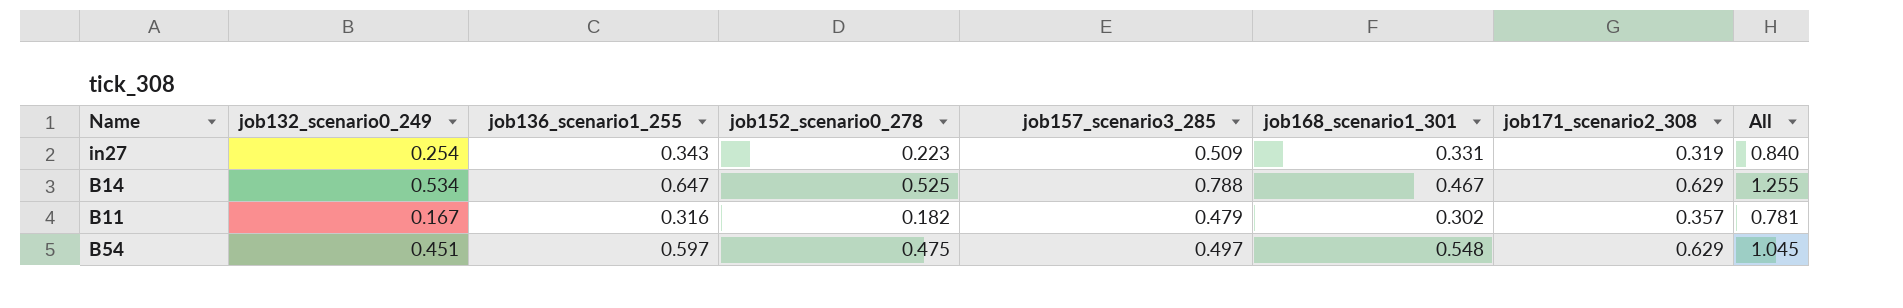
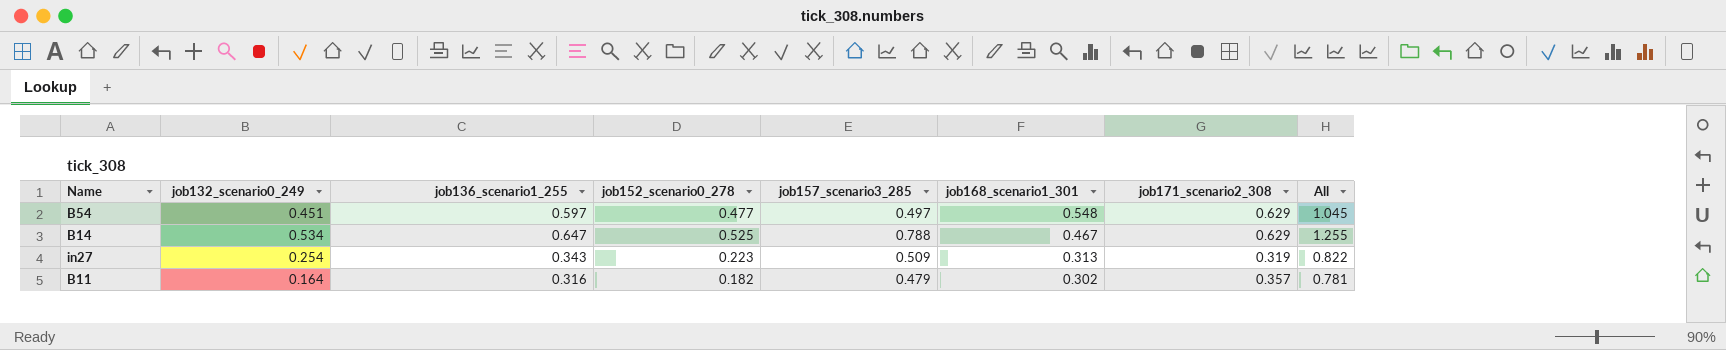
row order: none -> job168_scenario1_301 descending
B54 | job152_scenario0_278: 0.475 -> 0.477
in27 | job168_scenario1_301: 0.331 -> 0.313
in27 | All: 0.840 -> 0.822
B11 | job132_scenario0_249: 0.167 -> 0.164

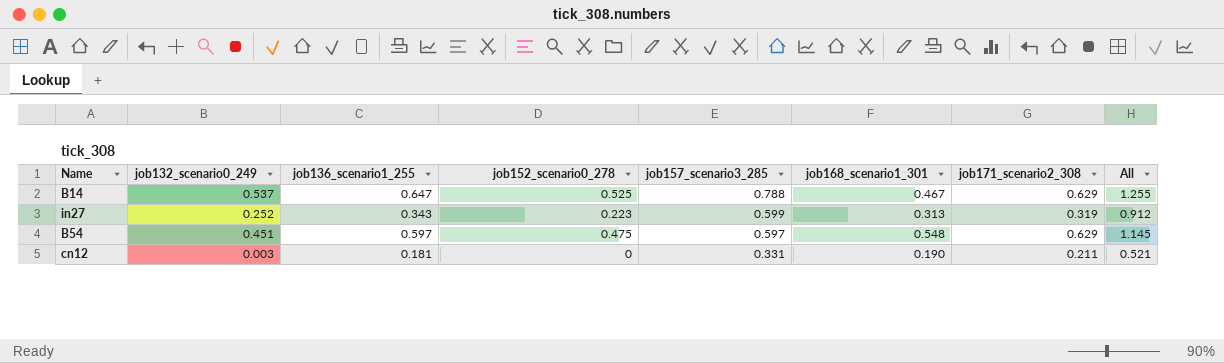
row order: job168_scenario1_301 descending -> job157_scenario3_285 descending
row B11: 0.164 | 0.316 | 0.182 | 0.479 | 0.302 | 0.357 | 0.781 -> none
B14 | job132_scenario0_249: 0.534 -> 0.537
in27 | job132_scenario0_249: 0.254 -> 0.252
in27 | job157_scenario3_285: 0.509 -> 0.599
in27 | All: 0.822 -> 0.912
B54 | job152_scenario0_278: 0.477 -> 0.475
B54 | job157_scenario3_285: 0.497 -> 0.597
B54 | All: 1.045 -> 1.145
row cn12: none -> 0.003 | 0.181 | 0 | 0.331 | 0.190 | 0.211 | 0.521

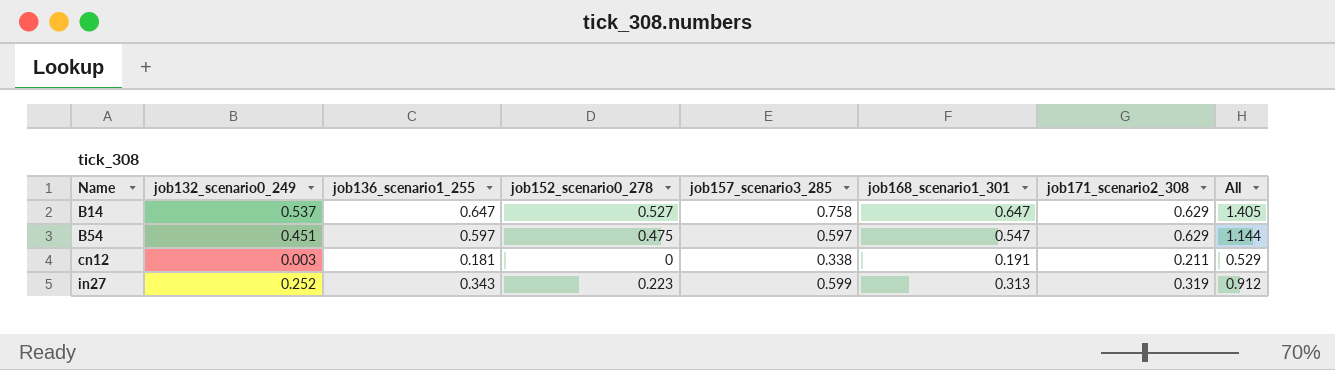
row order: job157_scenario3_285 descending -> Name ascending
B14 | job152_scenario0_278: 0.525 -> 0.527
B14 | job157_scenario3_285: 0.788 -> 0.758
B14 | job168_scenario1_301: 0.467 -> 0.647
B14 | All: 1.255 -> 1.405
B54 | job168_scenario1_301: 0.548 -> 0.547
B54 | All: 1.145 -> 1.144
cn12 | job157_scenario3_285: 0.331 -> 0.338
cn12 | job168_scenario1_301: 0.190 -> 0.191
cn12 | All: 0.521 -> 0.529

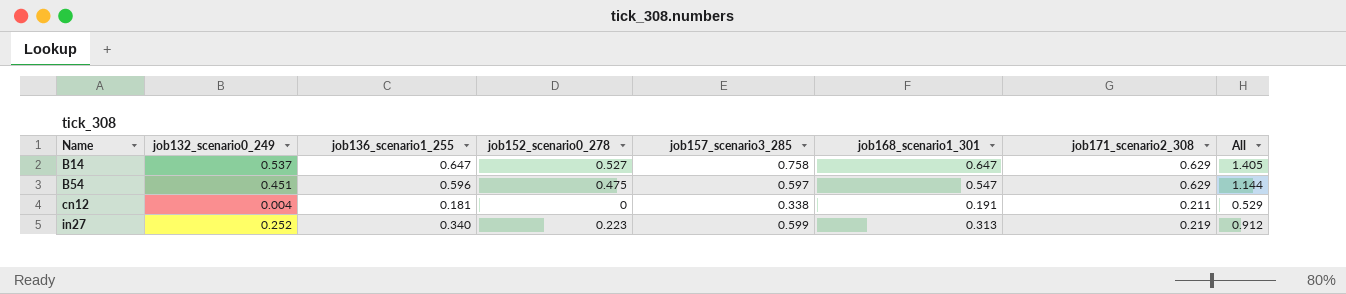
B54 | job136_scenario1_255: 0.597 -> 0.596
cn12 | job132_scenario0_249: 0.003 -> 0.004
in27 | job136_scenario1_255: 0.343 -> 0.340
in27 | job171_scenario2_308: 0.319 -> 0.219

